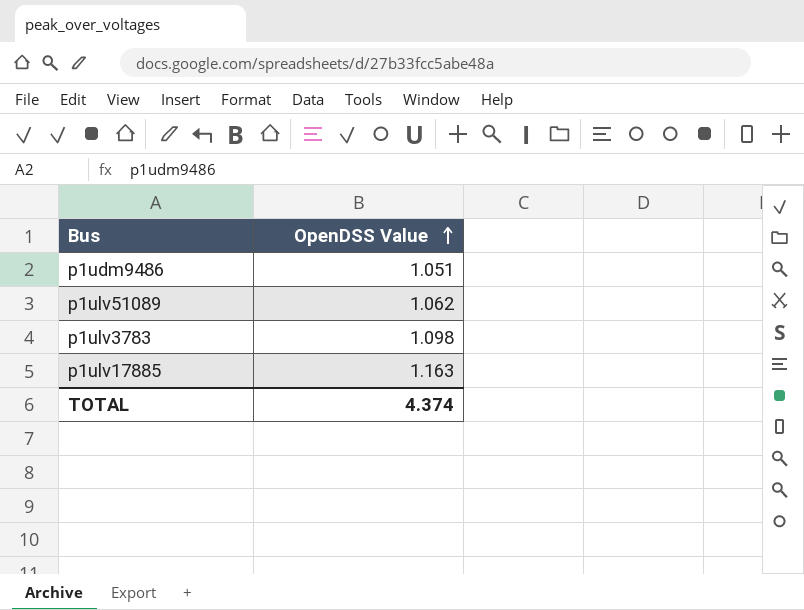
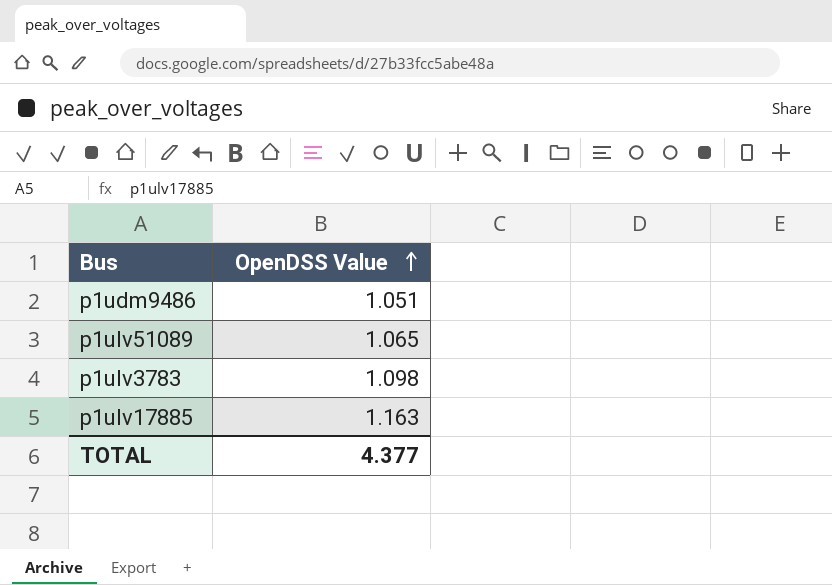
p1ulv51089 | OpenDSS Value: 1.062 -> 1.065
TOTAL | OpenDSS Value: 4.374 -> 4.377

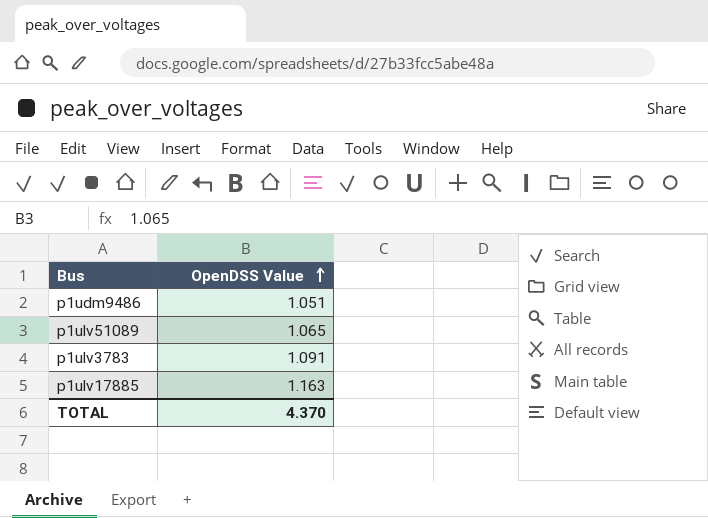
p1ulv3783 | OpenDSS Value: 1.098 -> 1.091
TOTAL | OpenDSS Value: 4.377 -> 4.370

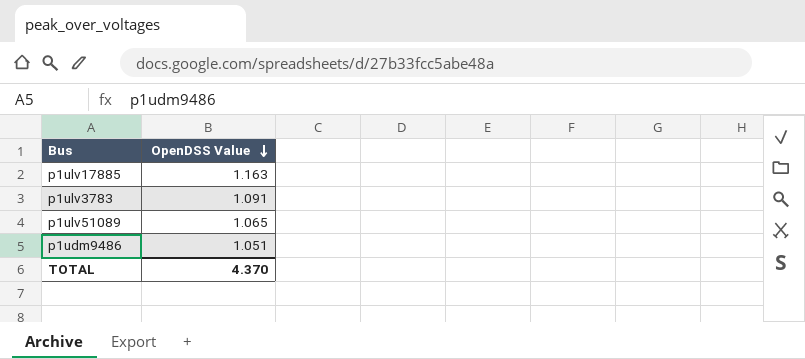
row order: OpenDSS Value ascending -> OpenDSS Value descending

